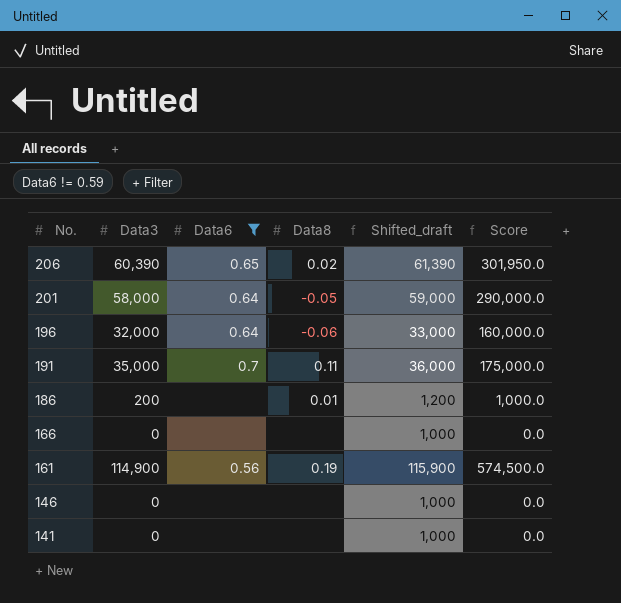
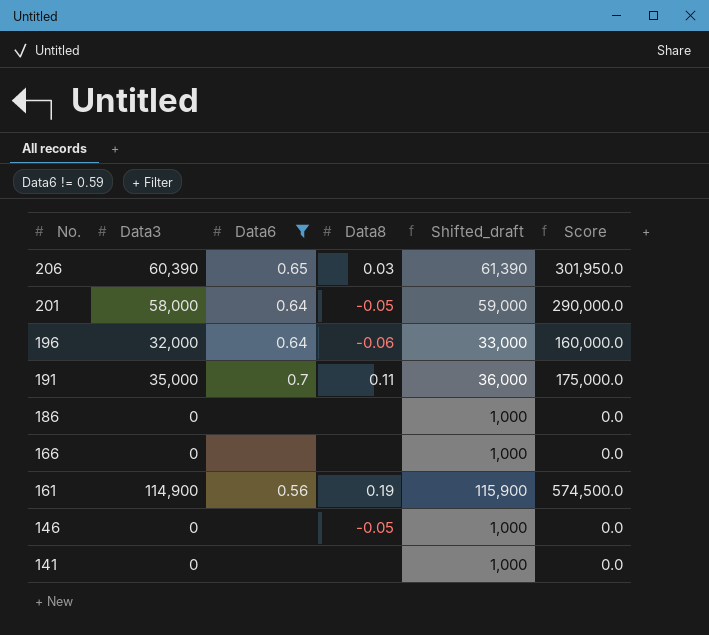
206 | Data8: 0.02 -> 0.03
186 | Data3: 200 -> 0
186 | Data8: 0.01 -> none
186 | Shifted_draft: 1,200 -> 1,000
186 | Score: 1,000.0 -> 0.0
146 | Data8: none -> -0.05

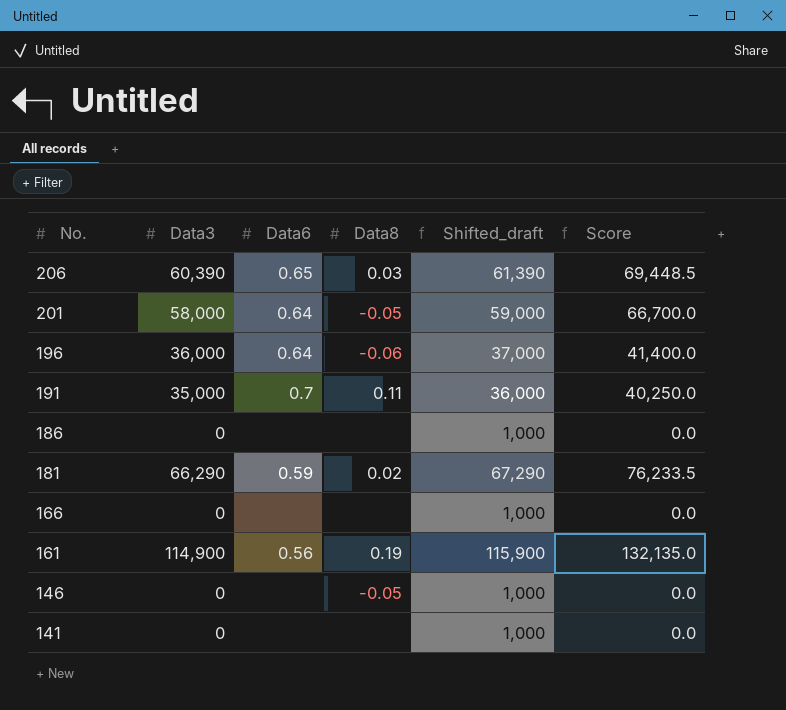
filter: Data6 != 0.59 -> none
column Score | formula: [Data3] * 5 -> [Data3] * 1.15
196 | Data3: 32,000 -> 36,000
196 | Shifted_draft: 33,000 -> 37,000

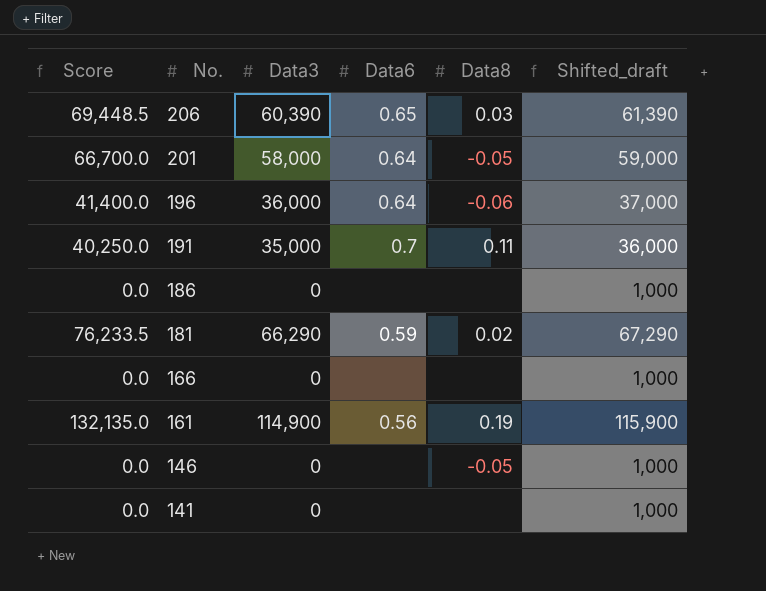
column Score | position: 6 -> 1

